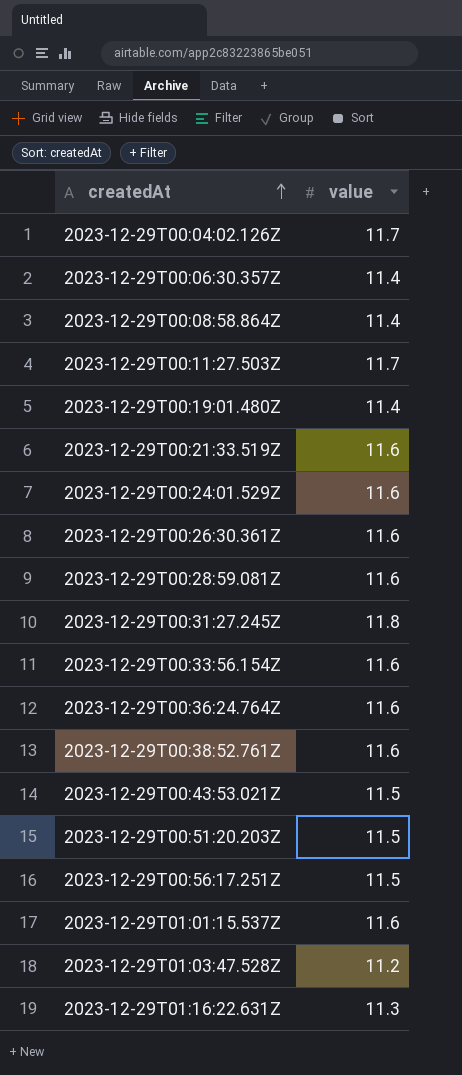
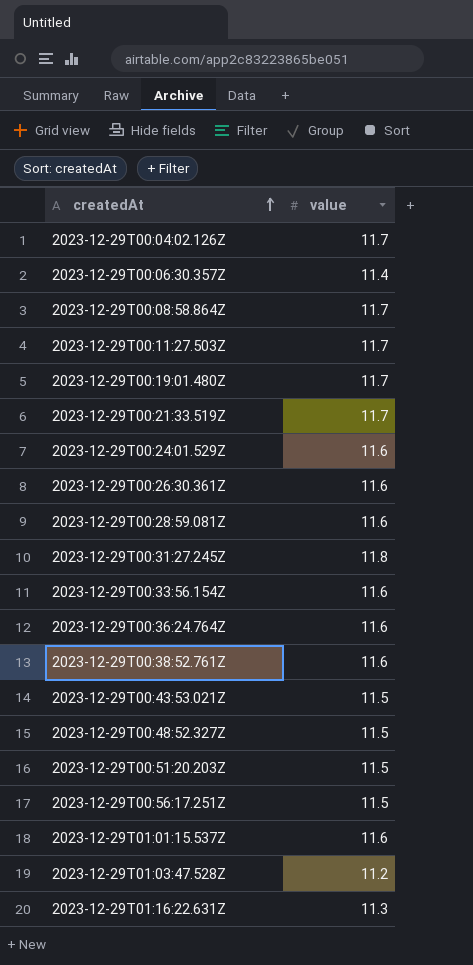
2023-12-29T00:08:58.864Z | value: 11.4 -> 11.7
2023-12-29T00:19:01.480Z | value: 11.4 -> 11.7
2023-12-29T00:21:33.519Z | value: 11.6 -> 11.7
row 2023-12-29T00:48:52.327Z: none -> 11.5

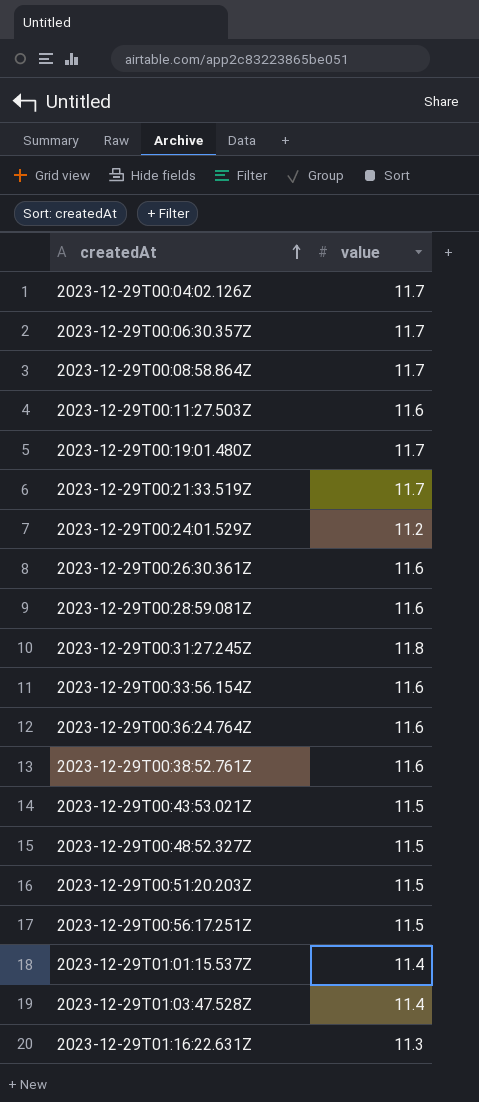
2023-12-29T00:06:30.357Z | value: 11.4 -> 11.7
2023-12-29T00:11:27.503Z | value: 11.7 -> 11.6
2023-12-29T00:24:01.529Z | value: 11.6 -> 11.2
2023-12-29T01:01:15.537Z | value: 11.6 -> 11.4
2023-12-29T01:03:47.528Z | value: 11.2 -> 11.4

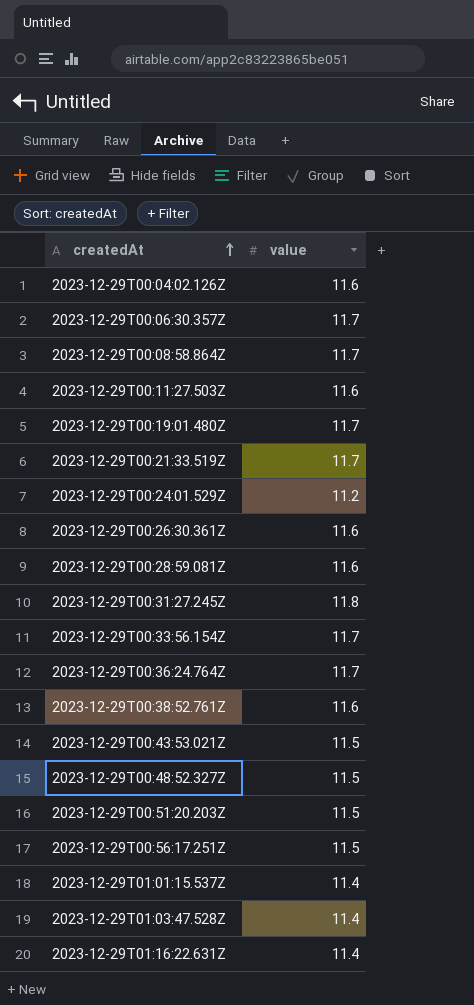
2023-12-29T00:04:02.126Z | value: 11.7 -> 11.6
2023-12-29T00:33:56.154Z | value: 11.6 -> 11.7
2023-12-29T00:36:24.764Z | value: 11.6 -> 11.7
2023-12-29T01:16:22.631Z | value: 11.3 -> 11.4

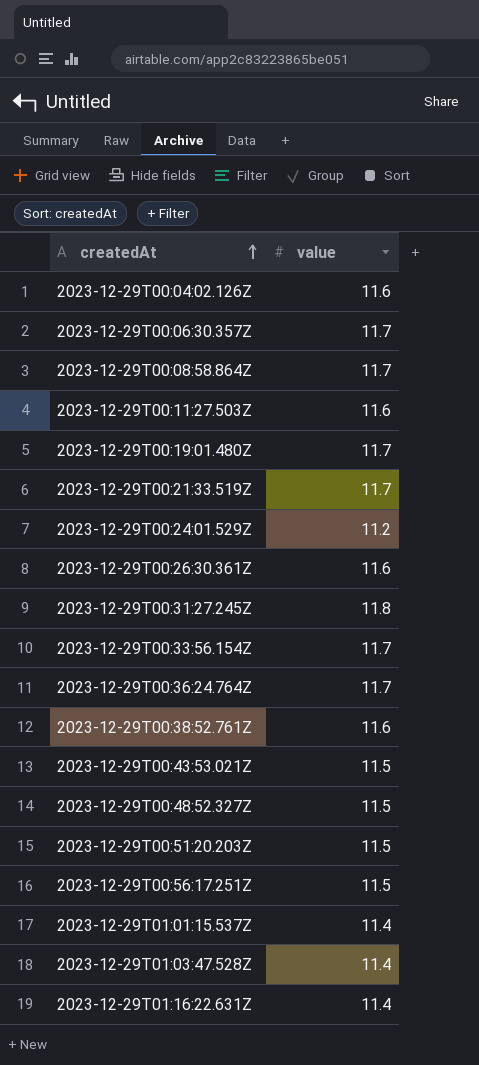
row 2023-12-29T00:28:59.081Z: 11.6 -> none

